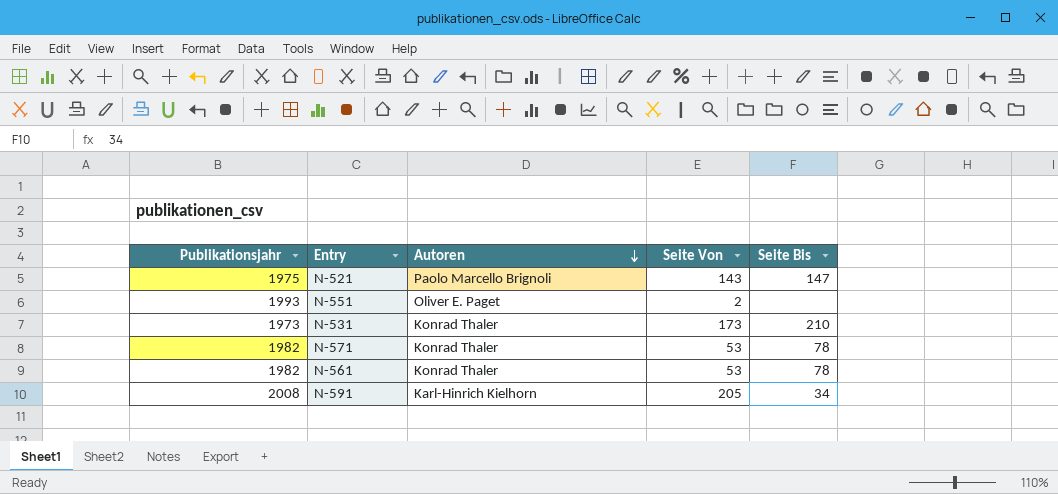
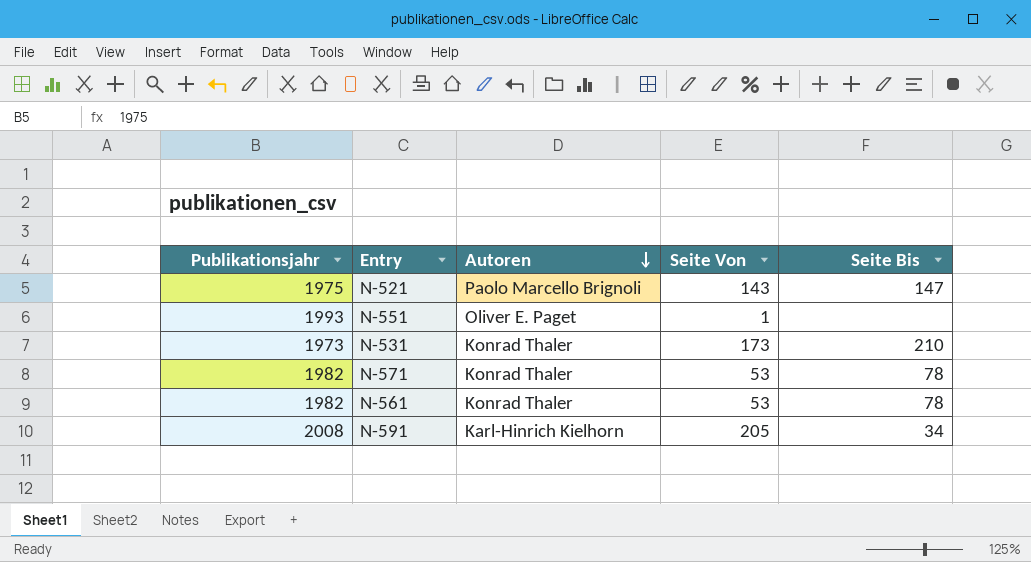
N-551 | Seite Von: 2 -> 1

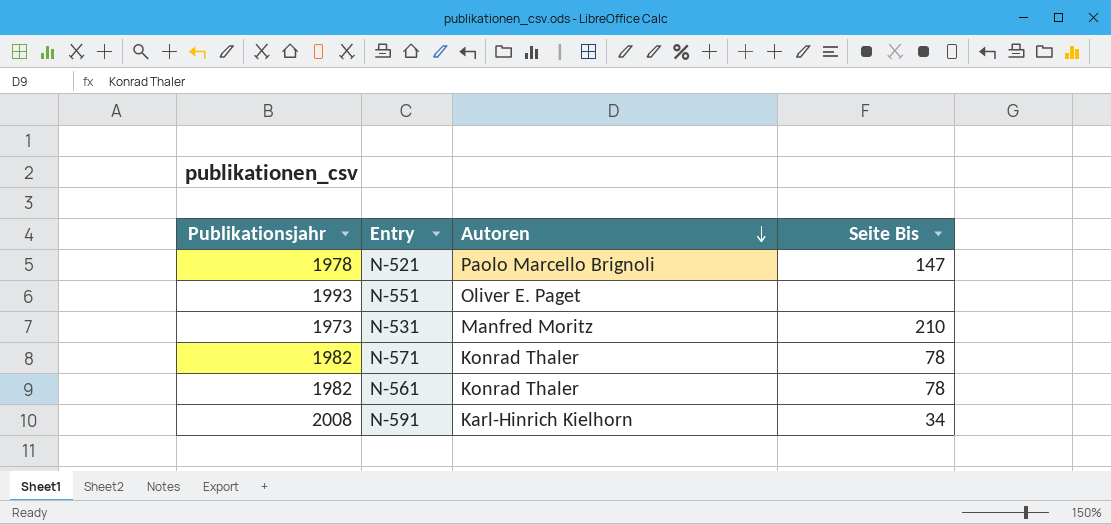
column Seite Von | position: 4 -> none
N-521 | Publikationsjahr: 1975 -> 1978
N-531 | Autoren: Konrad Thaler -> Manfred Moritz

